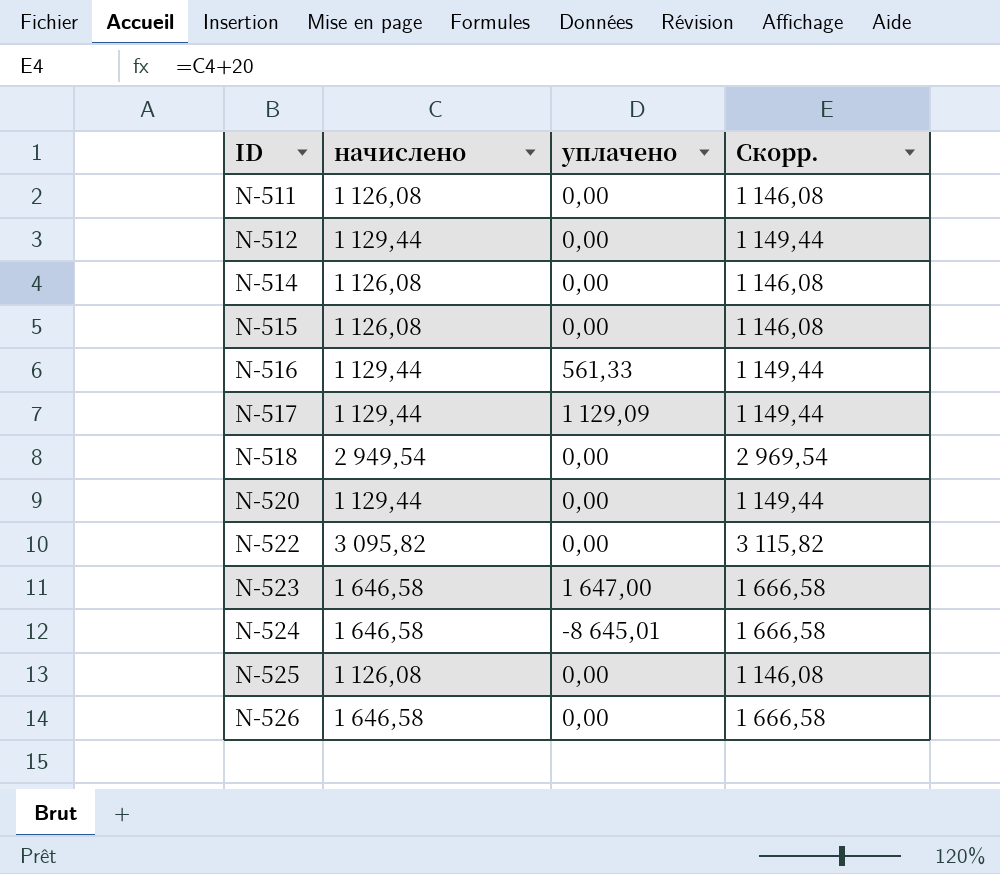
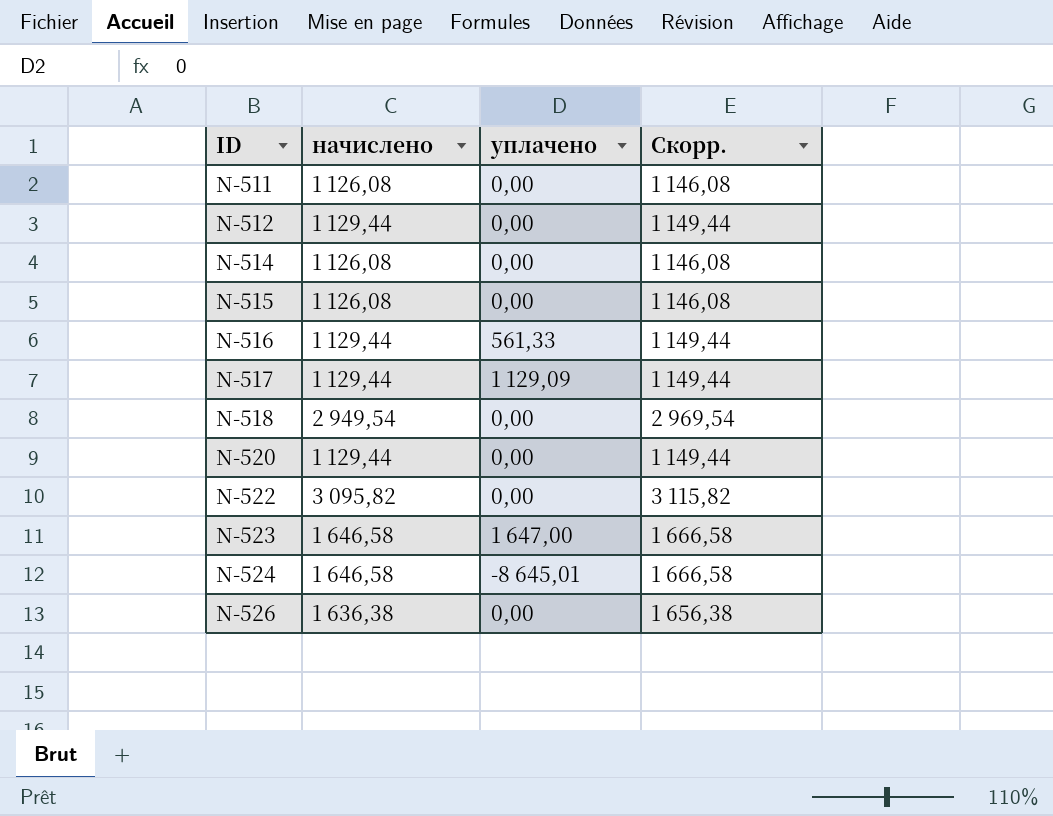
row N-525: 1 126,08 | 0,00 | 1 146,08 -> none
N-526 | начислено: 1 646,58 -> 1 636,38
N-526 | Скорр.: 1 666,58 -> 1 656,38

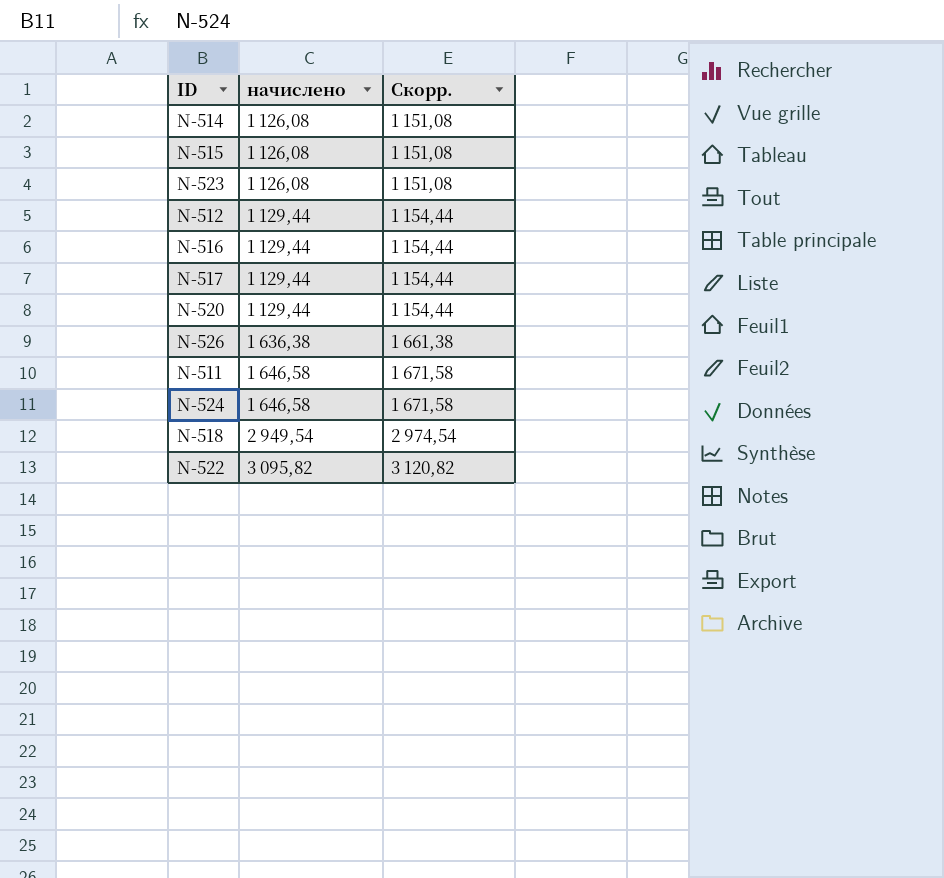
row order: ID ascending -> начислено ascending
column уплачено | position: 3 -> none
column Скорр. | formula: [начислено] + 20 -> [начислено] + 25
N-523 | начислено: 1 646,58 -> 1 126,08
N-511 | начислено: 1 126,08 -> 1 646,58

